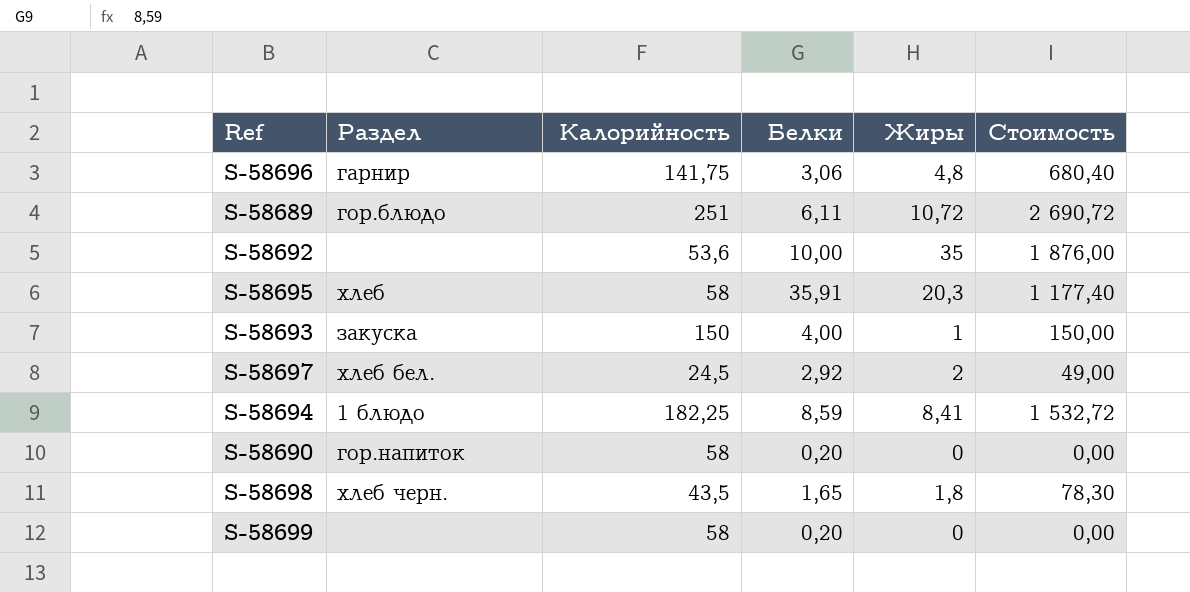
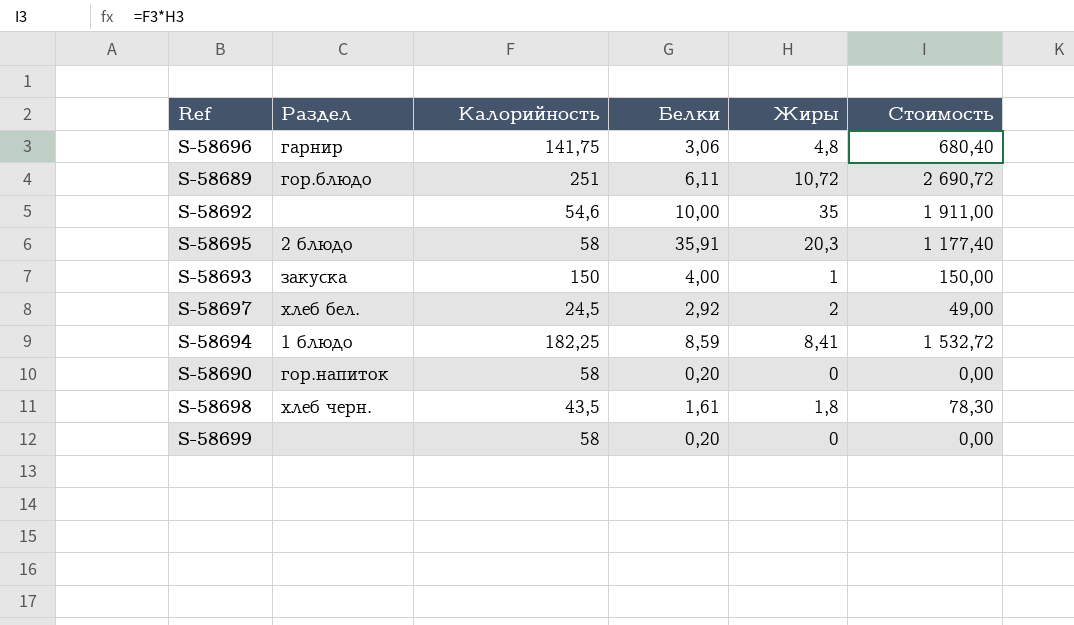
S-58692 | Калорийность: 53,6 -> 54,6
S-58692 | Стоимость: 1 876,00 -> 1 911,00
S-58695 | Раздел: хлеб -> 2 блюдо
S-58698 | Белки: 1,65 -> 1,61

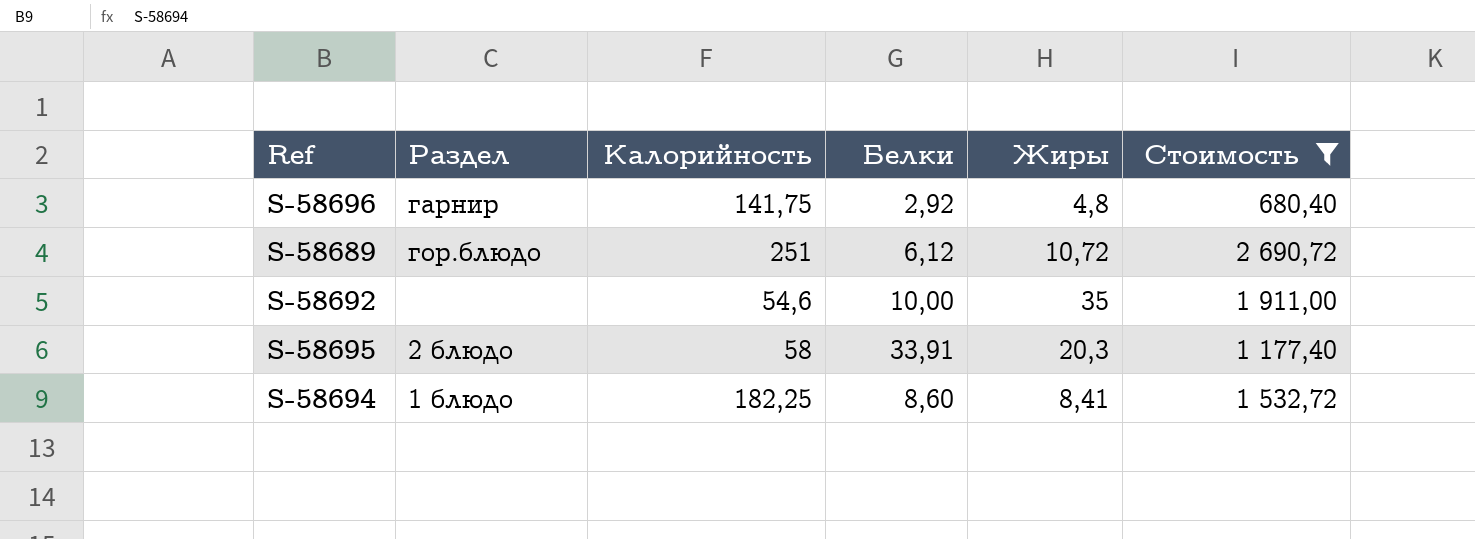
filter: none -> Стоимость >= 680,40
S-58696 | Белки: 3,06 -> 2,92
S-58689 | Белки: 6,11 -> 6,12
S-58695 | Белки: 35,91 -> 33,91
S-58694 | Белки: 8,59 -> 8,60

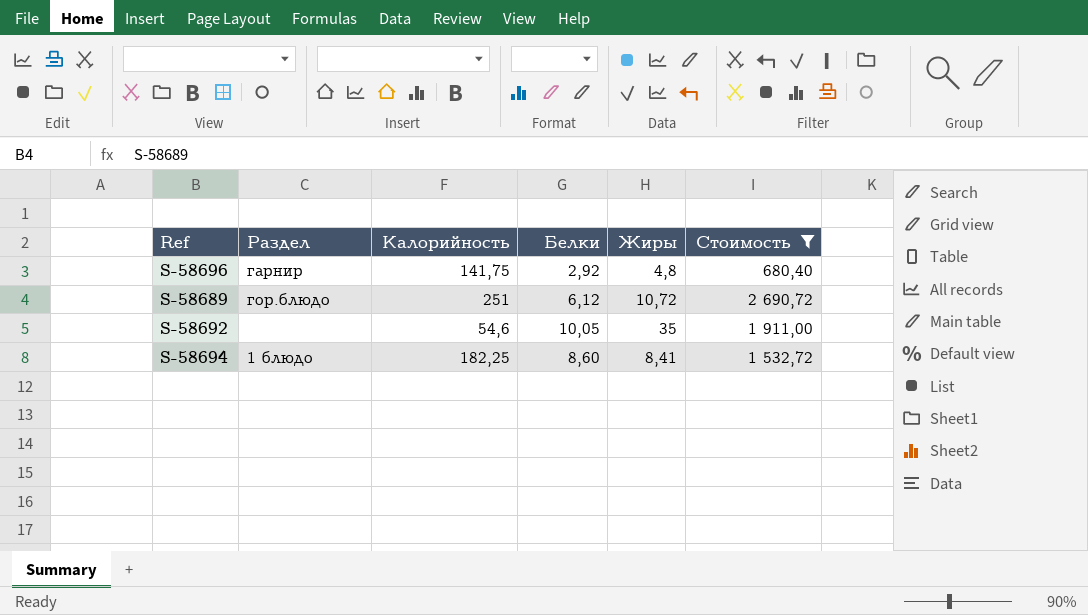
row S-58695: 2 блюдо | 58 | 33,91 | 20,3 | 1 177,40 -> none
S-58692 | Белки: 10,00 -> 10,05

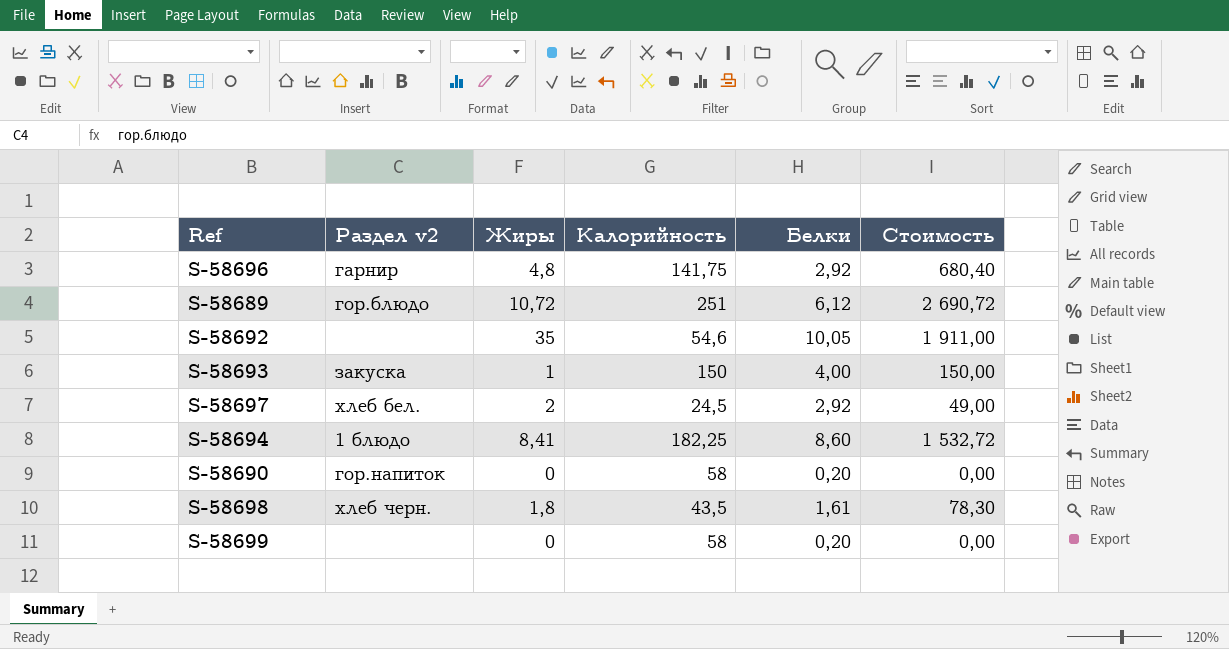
filter: Стоимость >= 680,40 -> none
column name: Раздел -> Раздел v2
column Жиры | position: 5 -> 3

